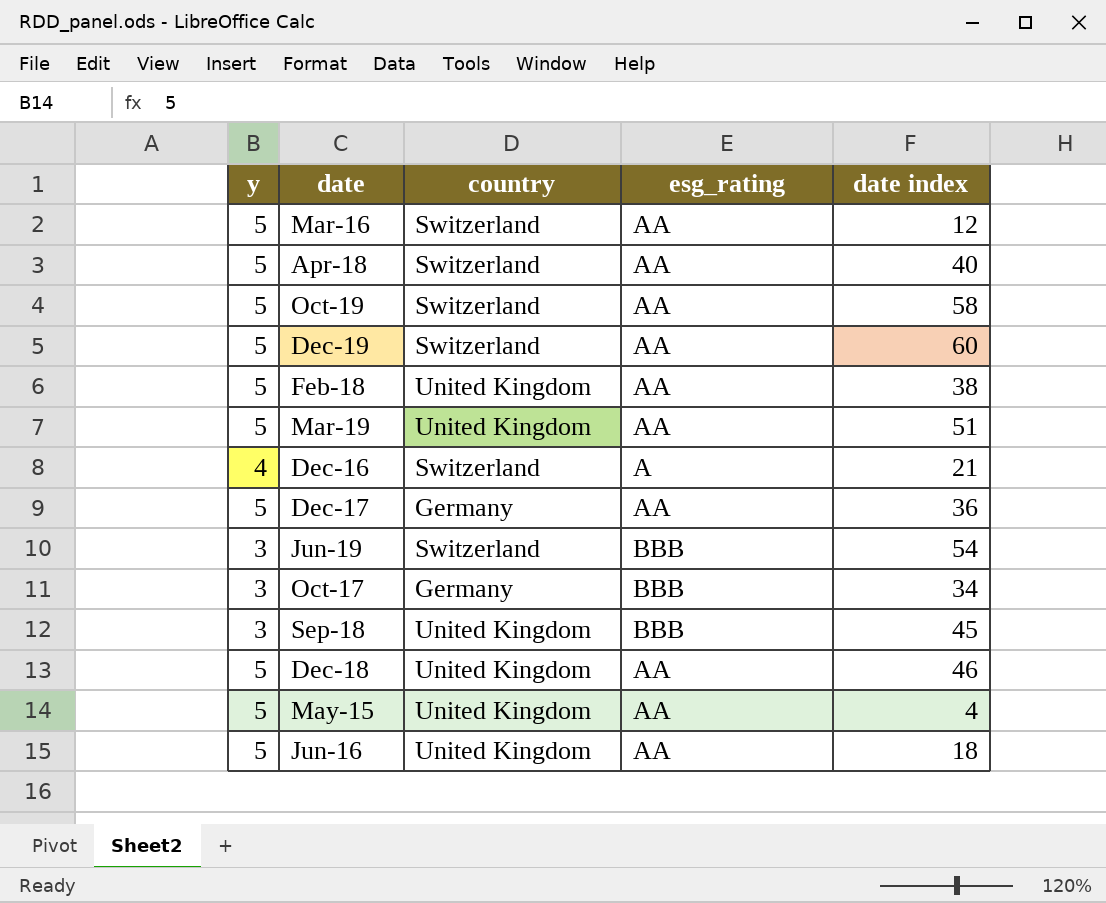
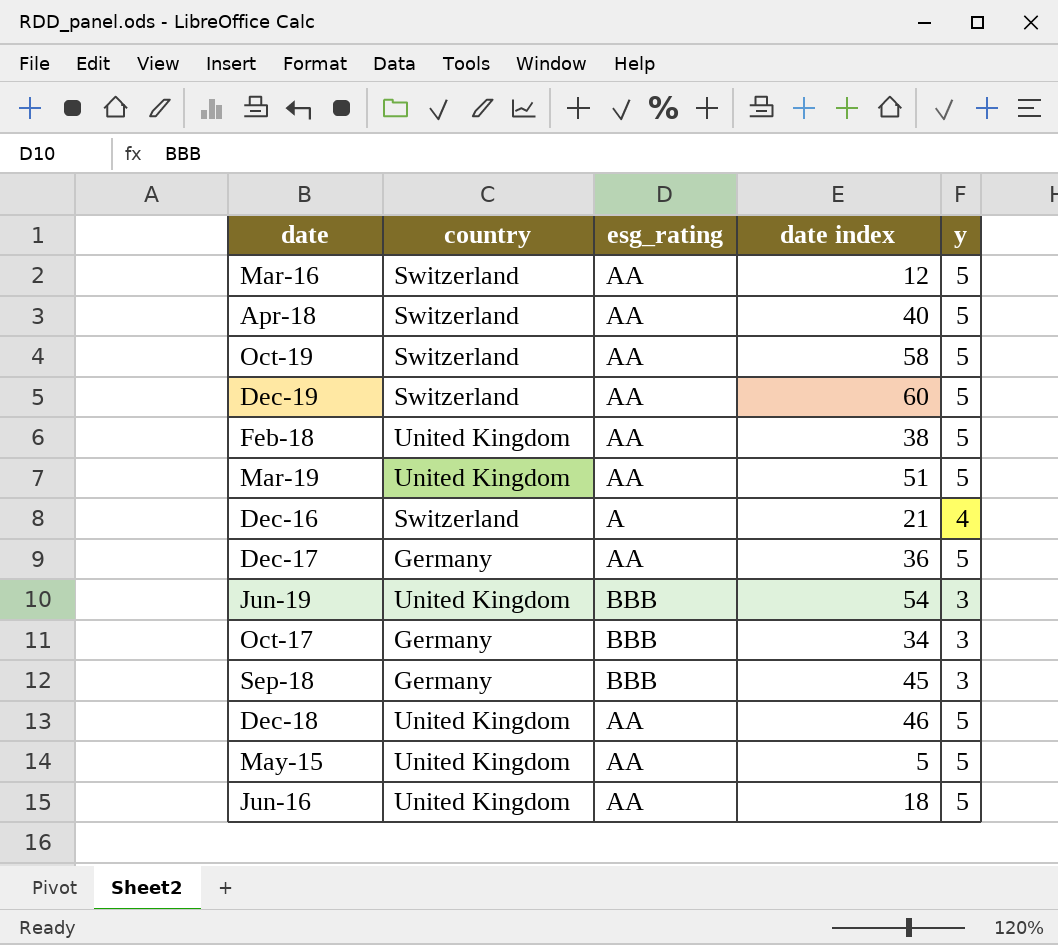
column y | position: 1 -> 5
Jun-19 | country: Switzerland -> United Kingdom
Sep-18 | country: United Kingdom -> Germany
May-15 | date index: 4 -> 5

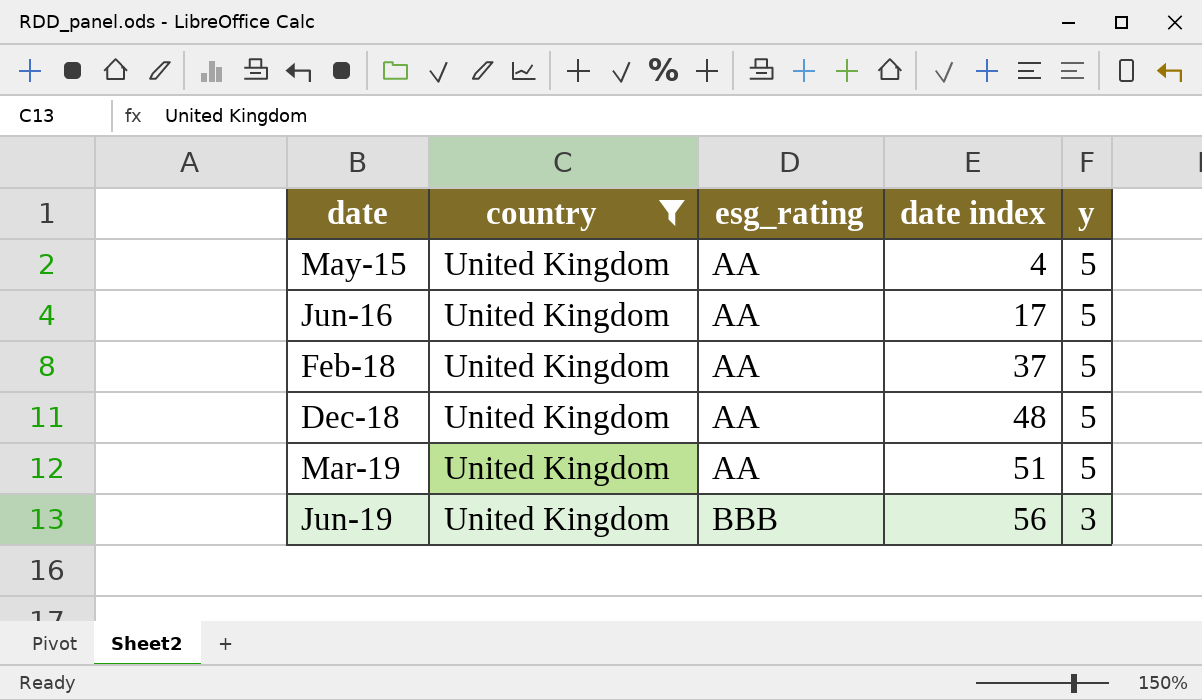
filter: none -> country = United Kingdom
row order: none -> date ascending
May-15 | date index: 5 -> 4
Jun-16 | date index: 18 -> 17
Feb-18 | date index: 38 -> 37
Dec-18 | date index: 46 -> 48
Jun-19 | date index: 54 -> 56

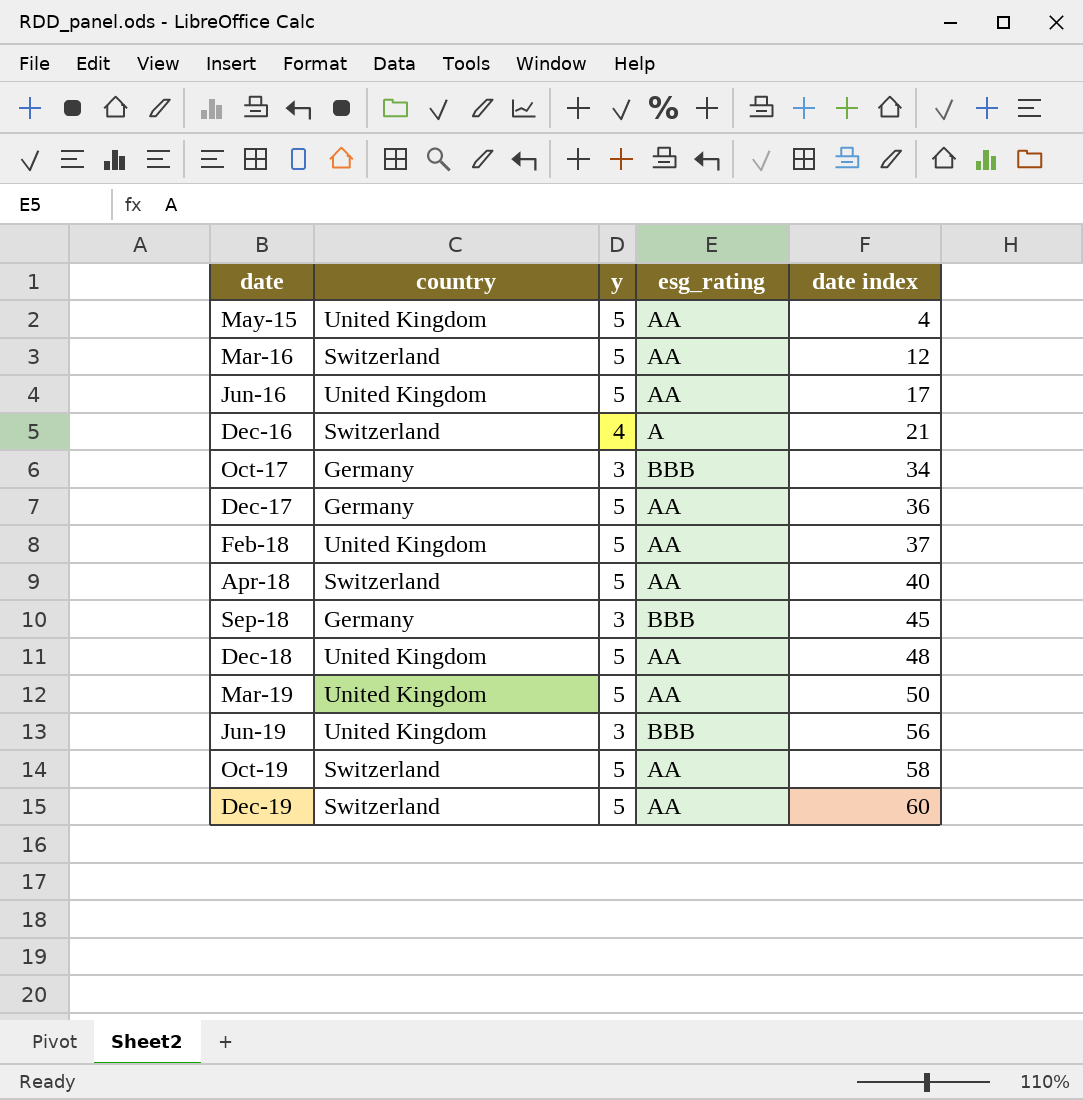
filter: country = United Kingdom -> none
column y | position: 5 -> 3
Mar-19 | date index: 51 -> 50

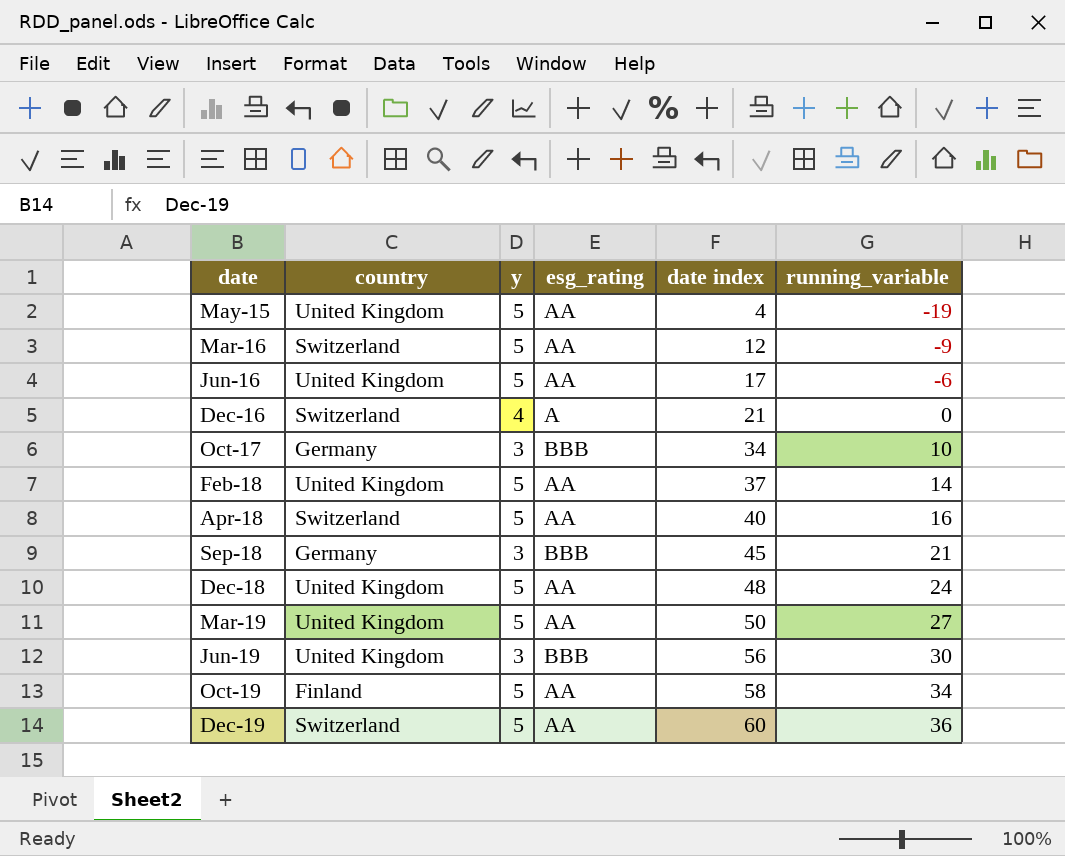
column running_variable | position: none -> 6
row Dec-17: Germany | 5 | AA | 36 -> none
Oct-19 | country: Switzerland -> Finland

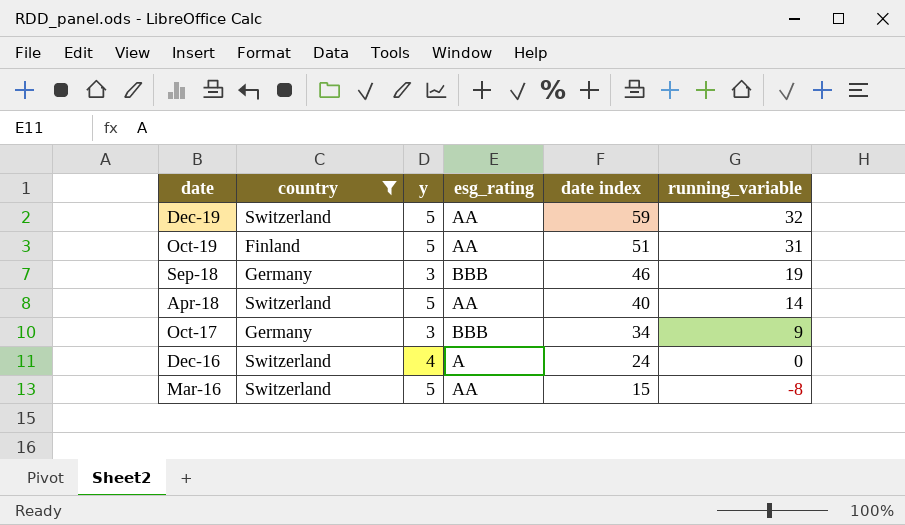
filter: none -> country != United Kingdom
row order: date ascending -> date descending
Dec-19 | date index: 60 -> 59
Dec-19 | running_variable: 36 -> 32
Oct-19 | date index: 58 -> 51
Oct-19 | running_variable: 34 -> 31
Sep-18 | date index: 45 -> 46
Sep-18 | running_variable: 21 -> 19
Apr-18 | running_variable: 16 -> 14
Oct-17 | running_variable: 10 -> 9
Dec-16 | date index: 21 -> 24
Mar-16 | date index: 12 -> 15
Mar-16 | running_variable: -9 -> -8

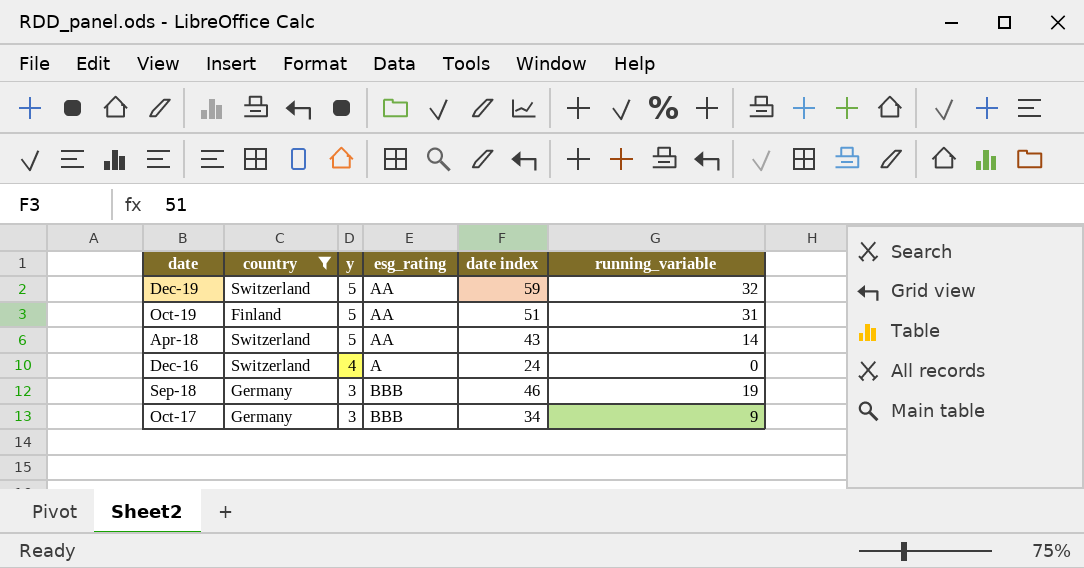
row order: date descending -> y descending
row Mar-16: Switzerland | 5 | AA | 15 | -8 -> none
Apr-18 | date index: 40 -> 43

